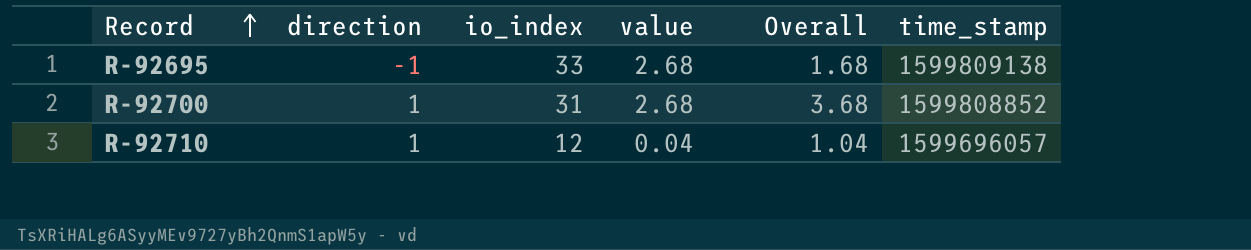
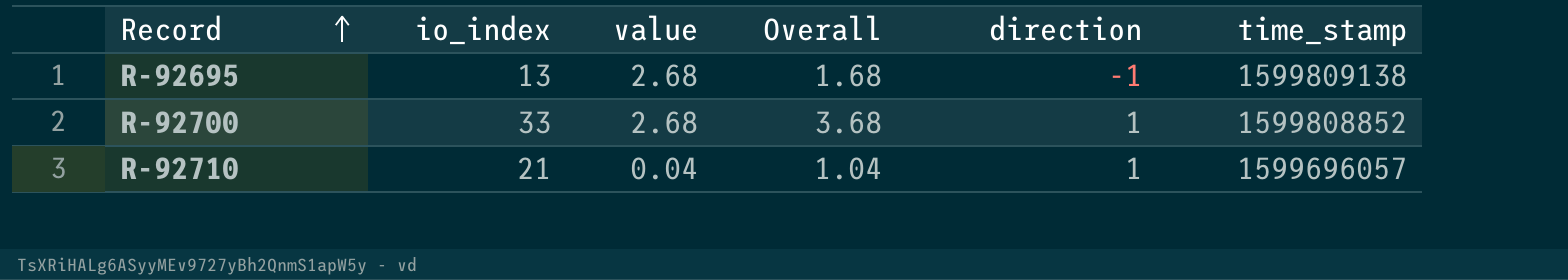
column direction | position: 2 -> 5
R-92695 | io_index: 33 -> 13
R-92700 | io_index: 31 -> 33
R-92710 | io_index: 12 -> 21

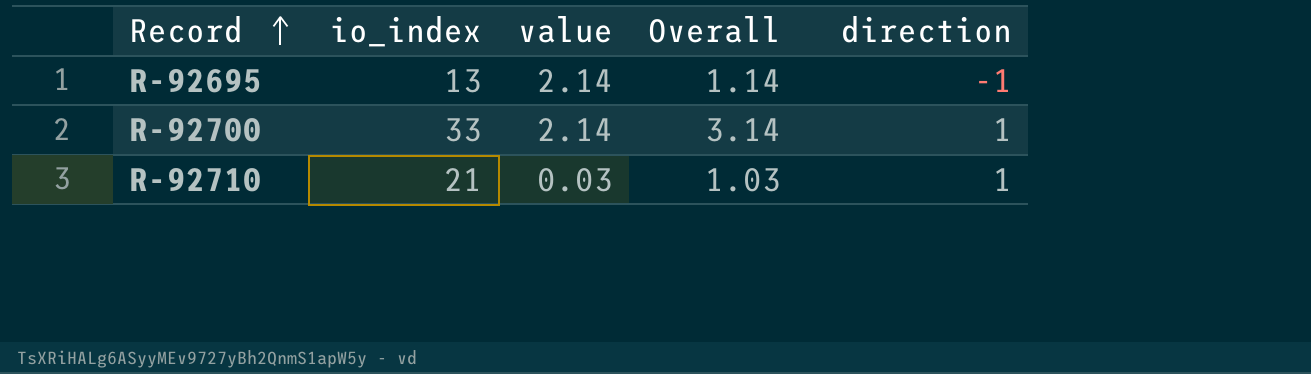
column time_stamp | position: 6 -> none
R-92695 | value: 2.68 -> 2.14
R-92695 | Overall: 1.68 -> 1.14
R-92700 | value: 2.68 -> 2.14
R-92700 | Overall: 3.68 -> 3.14
R-92710 | value: 0.04 -> 0.03
R-92710 | Overall: 1.04 -> 1.03

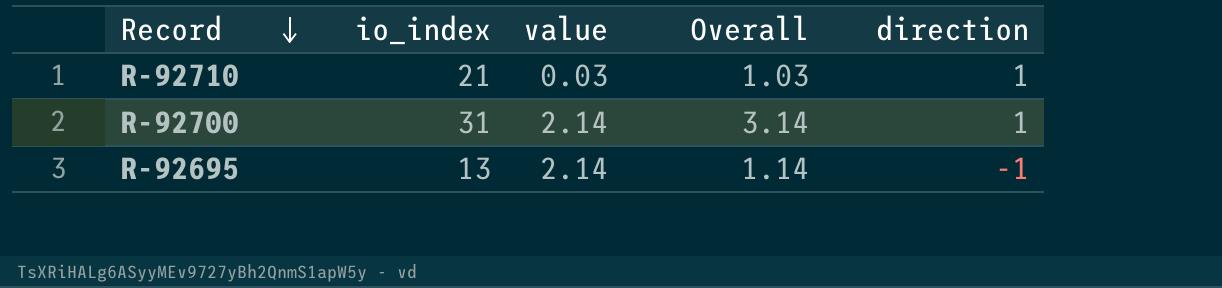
row order: Record ascending -> Record descending
R-92700 | io_index: 33 -> 31

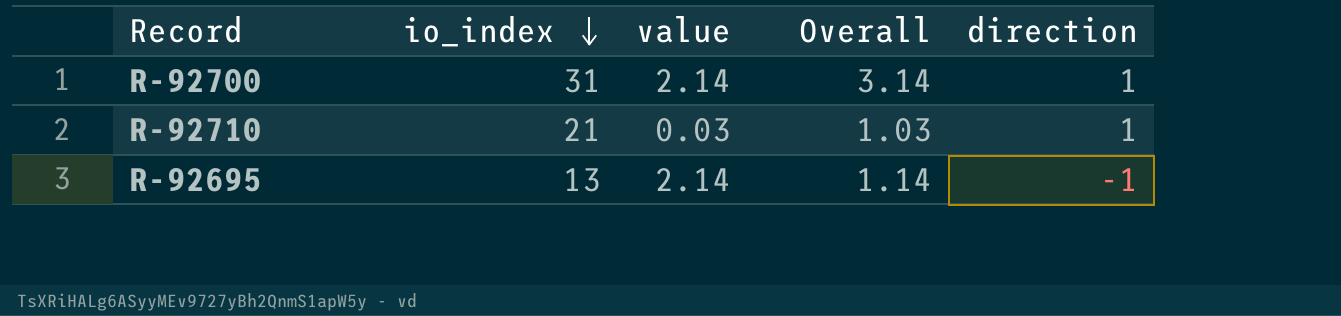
row order: Record descending -> io_index descending

